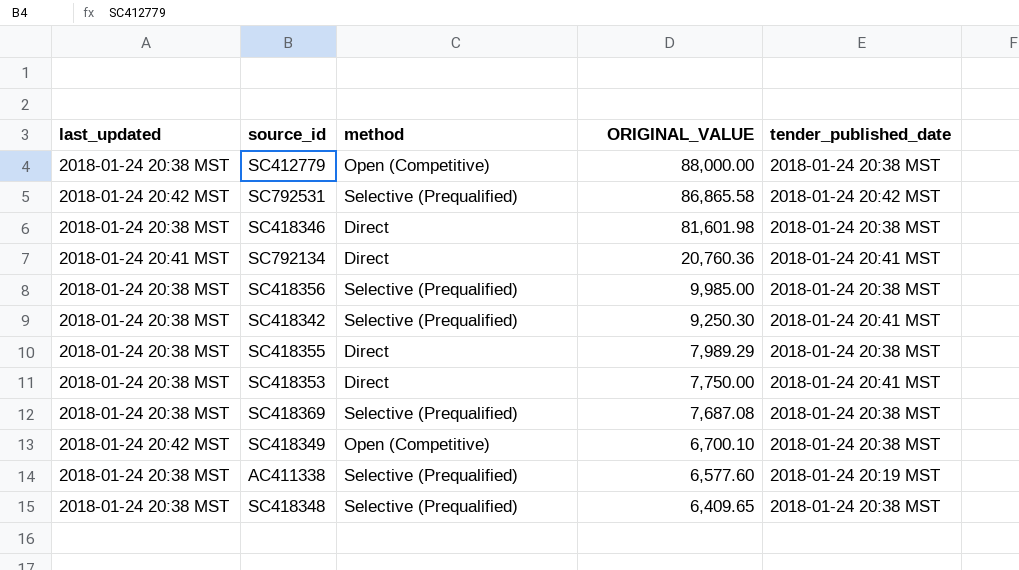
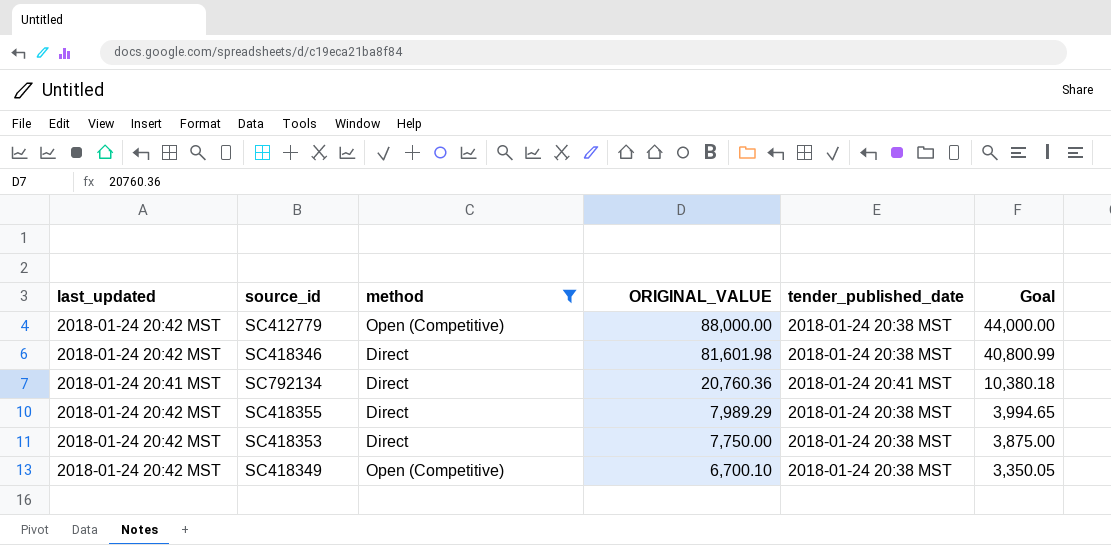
filter: none -> method != Selective (Prequalified)
column Goal | formula: none -> [ORIGINAL_VALUE] * 0.5
SC412779 | last_updated: 2018-01-24 20:38 MST -> 2018-01-24 20:42 MST
SC418346 | last_updated: 2018-01-24 20:38 MST -> 2018-01-24 20:42 MST
SC418355 | last_updated: 2018-01-24 20:38 MST -> 2018-01-24 20:42 MST
SC418353 | last_updated: 2018-01-24 20:38 MST -> 2018-01-24 20:42 MST
SC418353 | tender_published_date: 2018-01-24 20:41 MST -> 2018-01-24 20:38 MST

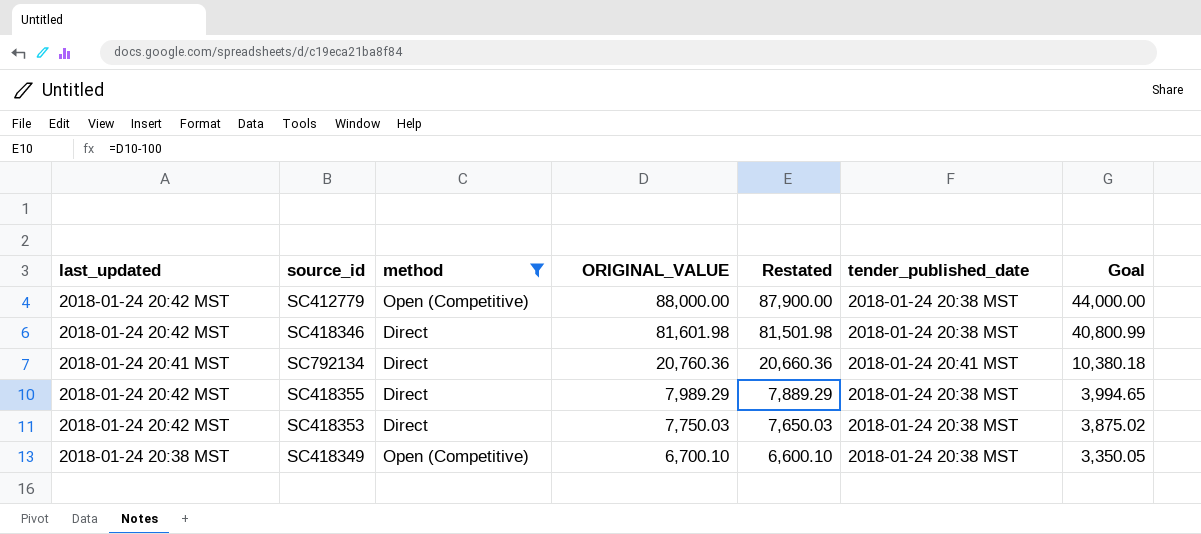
column Restated | formula: none -> [ORIGINAL_VALUE] - 100
SC418353 | ORIGINAL_VALUE: 7,750.00 -> 7,750.03
SC418353 | Goal: 3,875.00 -> 3,875.02
SC418349 | last_updated: 2018-01-24 20:42 MST -> 2018-01-24 20:38 MST

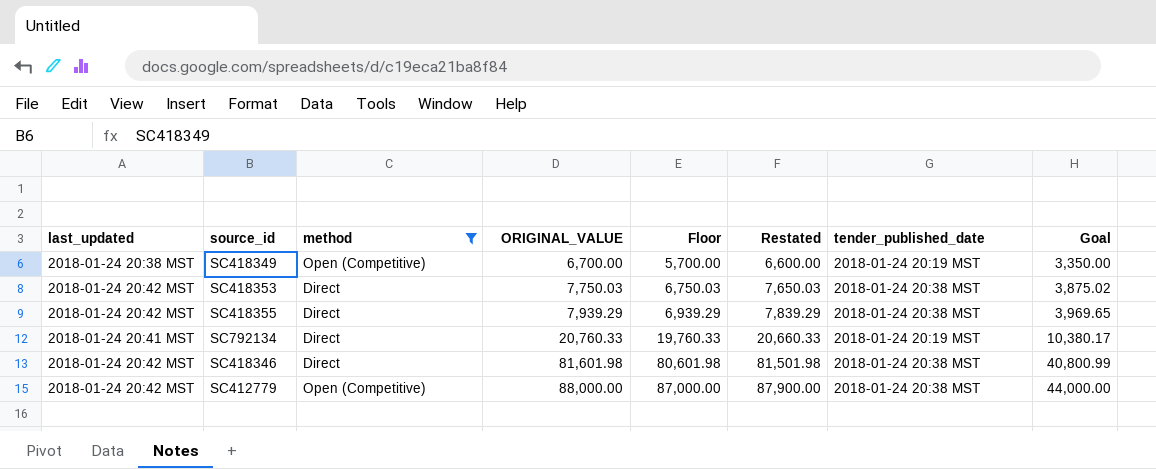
row order: ORIGINAL_VALUE descending -> ORIGINAL_VALUE ascending
column Floor | formula: none -> [ORIGINAL_VALUE] - 1000
SC418349 | ORIGINAL_VALUE: 6,700.10 -> 6,700.00
SC418349 | Restated: 6,600.10 -> 6,600.00
SC418349 | tender_published_date: 2018-01-24 20:38 MST -> 2018-01-24 20:19 MST
SC418349 | Goal: 3,350.05 -> 3,350.00
SC418355 | ORIGINAL_VALUE: 7,989.29 -> 7,939.29
SC418355 | Restated: 7,889.29 -> 7,839.29
SC418355 | Goal: 3,994.65 -> 3,969.65
SC792134 | ORIGINAL_VALUE: 20,760.36 -> 20,760.33
SC792134 | Restated: 20,660.36 -> 20,660.33
SC792134 | tender_published_date: 2018-01-24 20:41 MST -> 2018-01-24 20:19 MST
SC792134 | Goal: 10,380.18 -> 10,380.17

